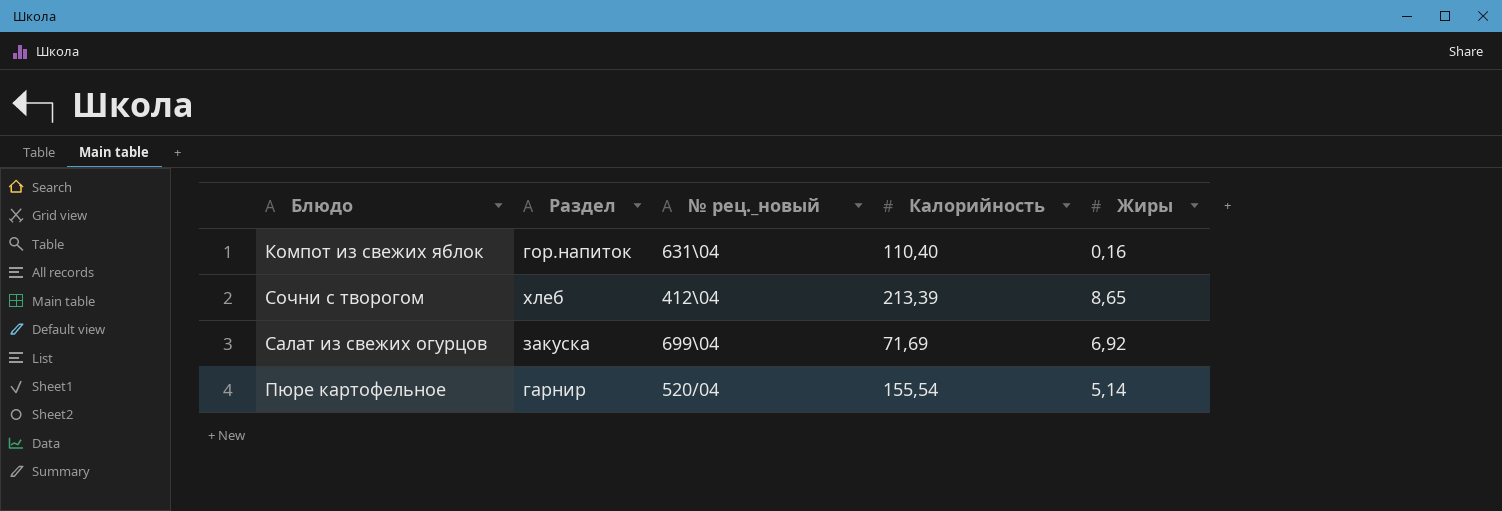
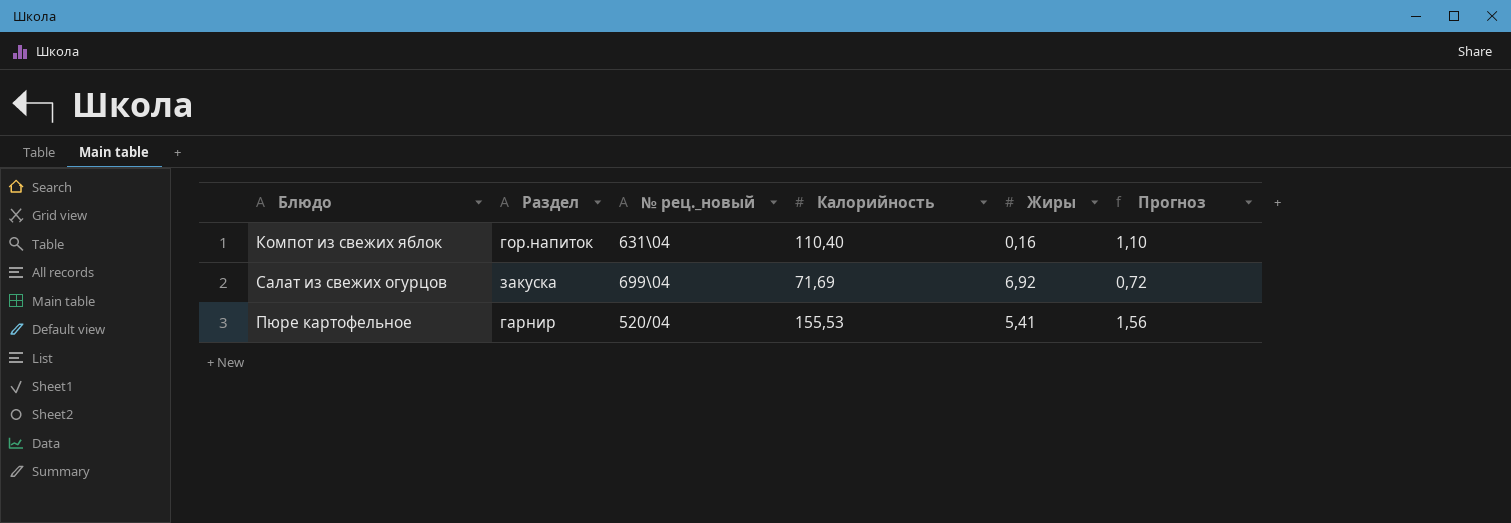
column Прогноз | formula: none -> [Калорийность] * 0,01
row Сочни с творогом: хлеб | 412\04 | 213,39 | 8,65 -> none
Пюре картофельное | Калорийность: 155,54 -> 155,53
Пюре картофельное | Жиры: 5,14 -> 5,41

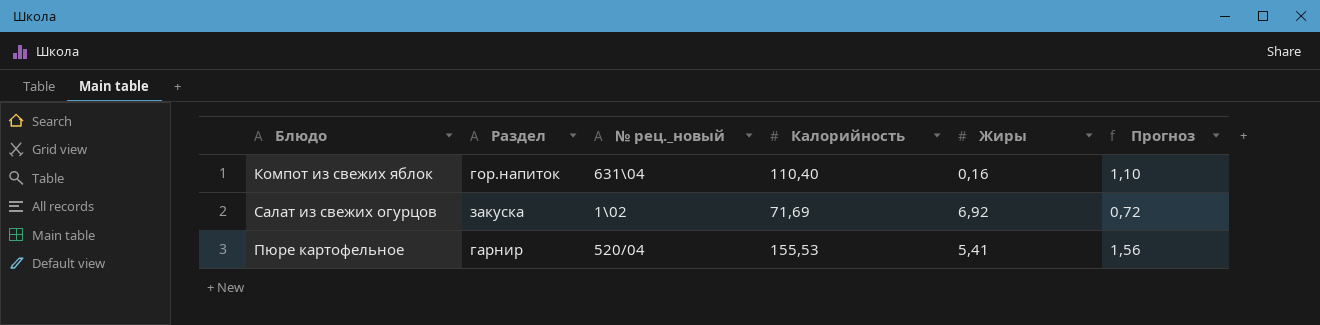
Салат из свежих огурцов | № рец._новый: 699\04 -> 1\02

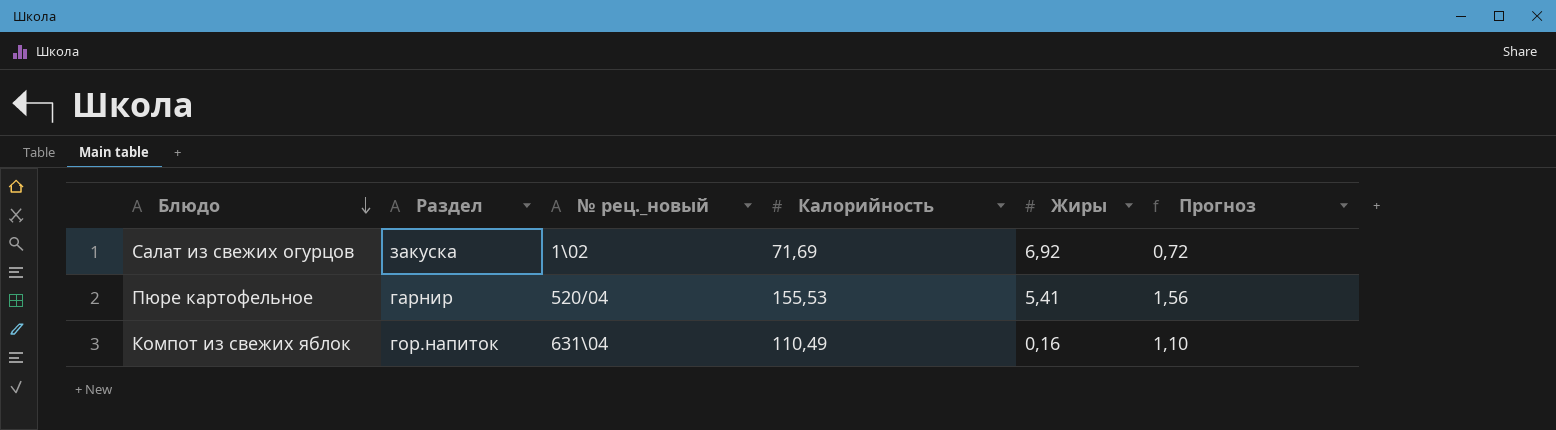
row order: none -> Блюдо descending
Компот из свежих яблок | Калорийность: 110,40 -> 110,49

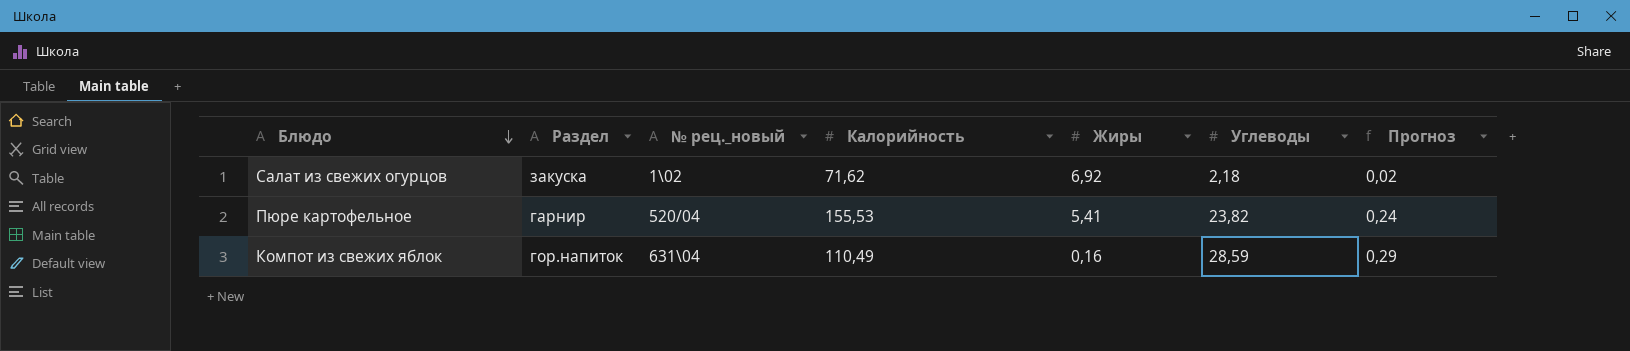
column Углеводы | position: none -> 6
column Прогноз | formula: [Калорийность] * 0,01 -> [Углеводы] * 0,01
Салат из свежих огурцов | Калорийность: 71,69 -> 71,62

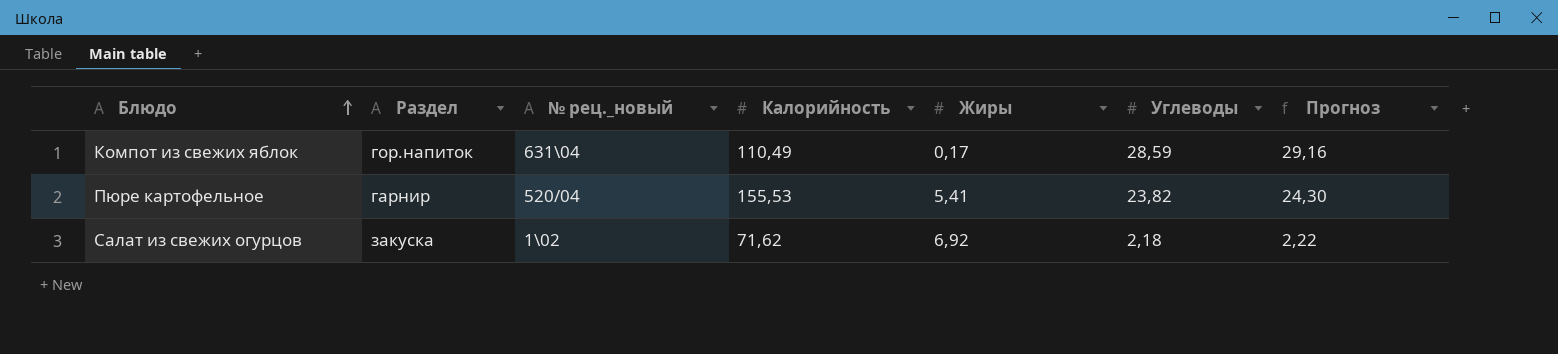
row order: Блюдо descending -> Блюдо ascending
column Прогноз | formula: [Углеводы] * 0,01 -> [Углеводы] * 1,02
Компот из свежих яблок | Жиры: 0,16 -> 0,17

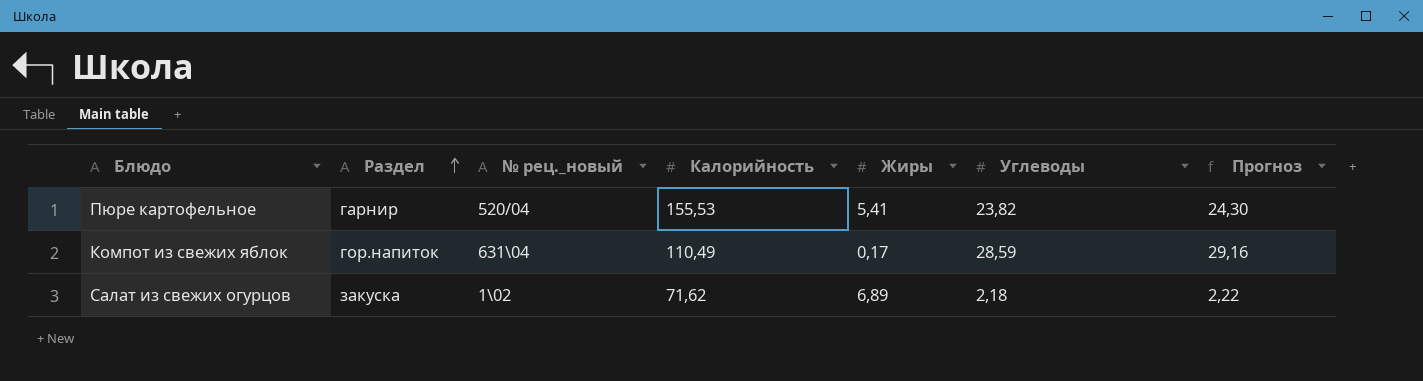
row order: Блюдо ascending -> Раздел ascending
Салат из свежих огурцов | Жиры: 6,92 -> 6,89

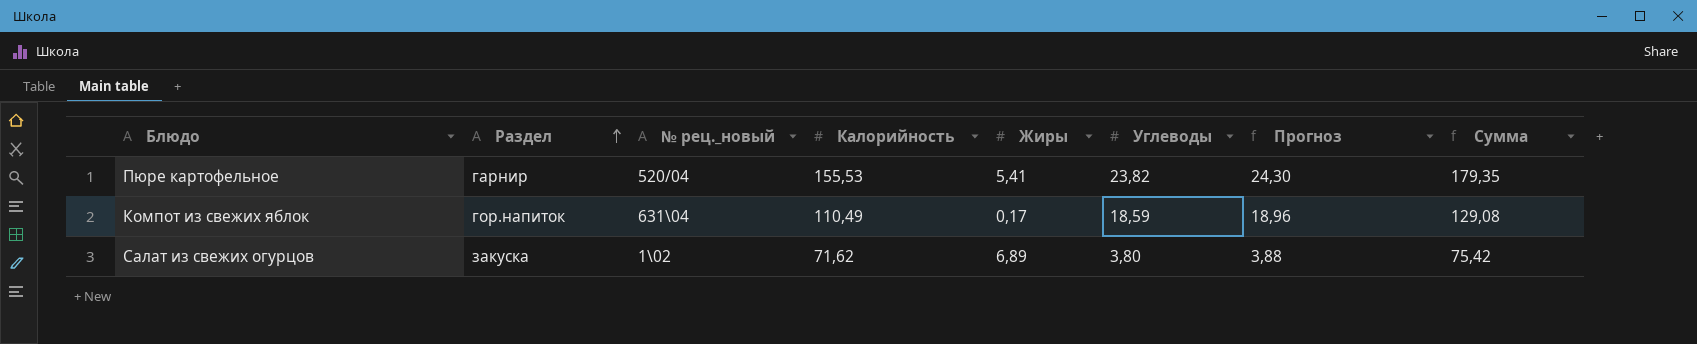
column Сумма | formula: none -> [Калорийность] + [Углеводы]
Компот из свежих яблок | Углеводы: 28,59 -> 18,59
Компот из свежих яблок | Прогноз: 29,16 -> 18,96
Салат из свежих огурцов | Углеводы: 2,18 -> 3,80
Салат из свежих огурцов | Прогноз: 2,22 -> 3,88

